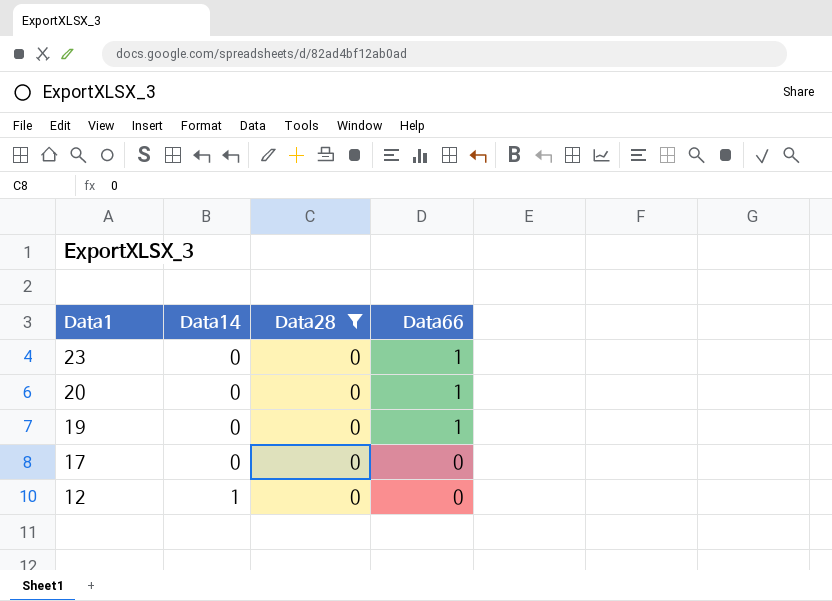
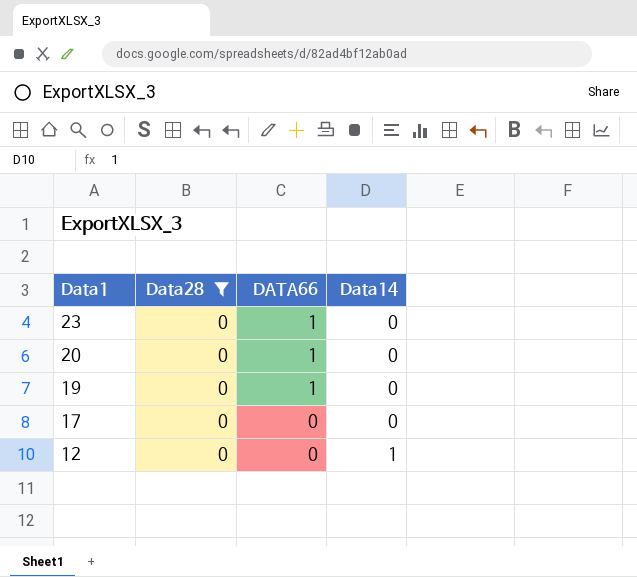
column name: Data66 -> DATA66
column Data14 | position: 2 -> 4

